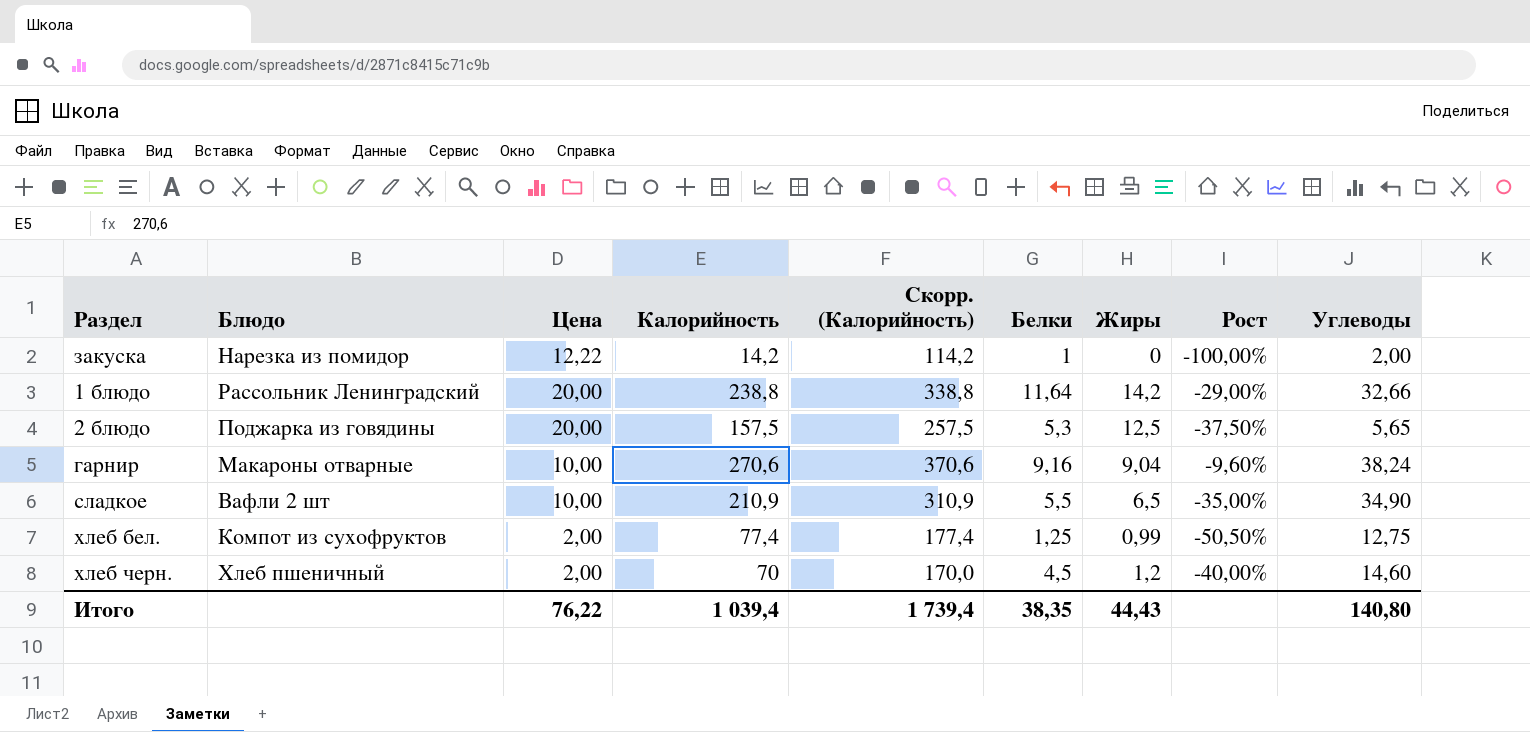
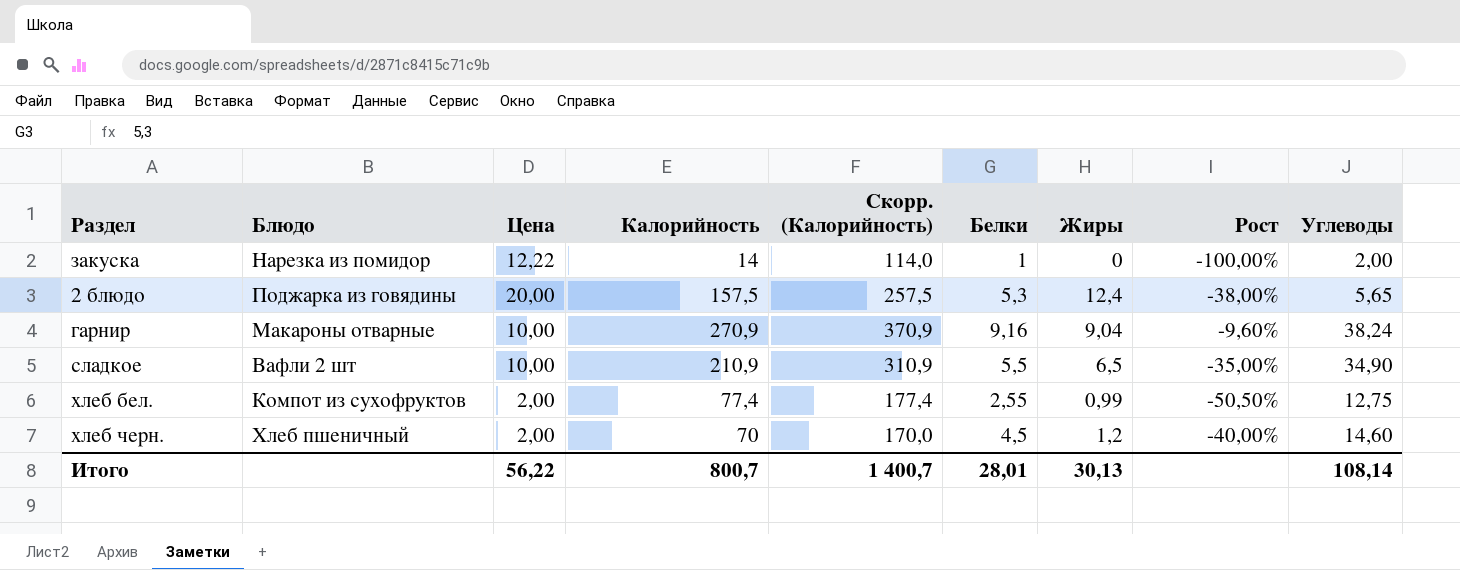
row 1 блюдо: Рассольник Ленинградский | 20,00 | 238,8 | 338,8 | 11,64 | 14,2 | -29,00% | 32,66 -> none
закуска | Калорийность: 14,2 -> 14
закуска | Скорр. (Калорийность): 114,2 -> 114,0
2 блюдо | Жиры: 12,5 -> 12,4
2 блюдо | Рост: -37,50% -> -38,00%
гарнир | Калорийность: 270,6 -> 270,9
гарнир | Скорр. (Калорийность): 370,6 -> 370,9
хлеб бел. | Белки: 1,25 -> 2,55
Итого | Цена: 76,22 -> 56,22
Итого | Калорийность: 1 039,4 -> 800,7
Итого | Скорр. (Калорийность): 1 739,4 -> 1 400,7
Итого | Белки: 38,35 -> 28,01
Итого | Жиры: 44,43 -> 30,13
Итого | Углеводы: 140,80 -> 108,14

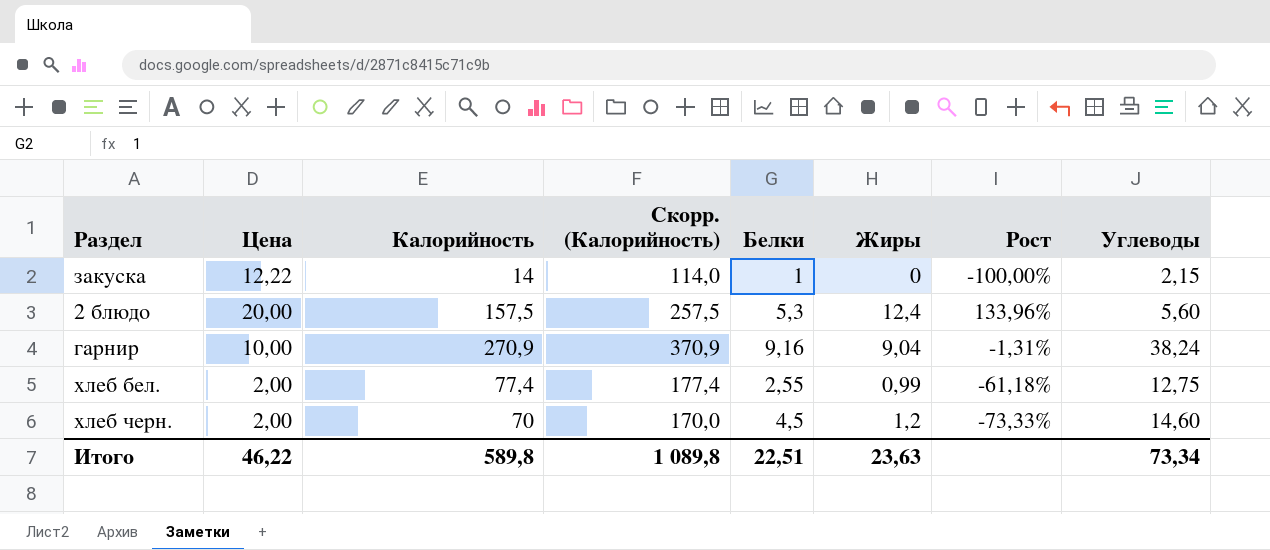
column Блюдо | position: 2 -> none
column Рост | formula: ([Жиры] - [Цена]) / [Цена] -> ([Жиры] - [Белки]) / [Белки]
row сладкое: Вафли 2 шт | 10,00 | 210,9 | 310,9 | 5,5 | 6,5 | -35,00% | 34,90 -> none
закуска | Углеводы: 2,00 -> 2,15
2 блюдо | Углеводы: 5,65 -> 5,60
Итого | Цена: 56,22 -> 46,22
Итого | Калорийность: 800,7 -> 589,8
Итого | Скорр. (Калорийность): 1 400,7 -> 1 089,8
Итого | Белки: 28,01 -> 22,51
Итого | Жиры: 30,13 -> 23,63
Итого | Углеводы: 108,14 -> 73,34

